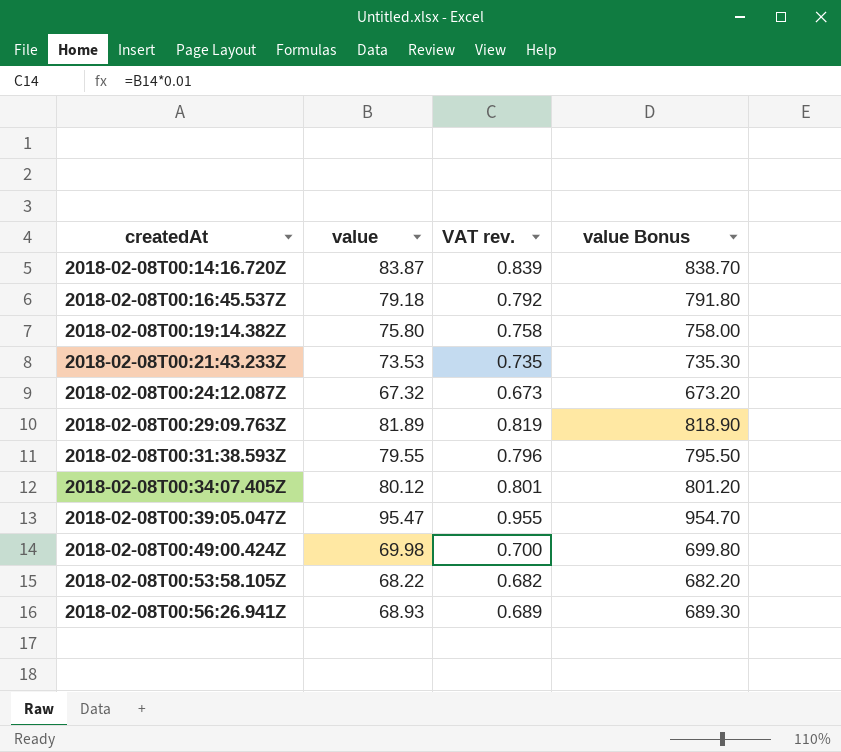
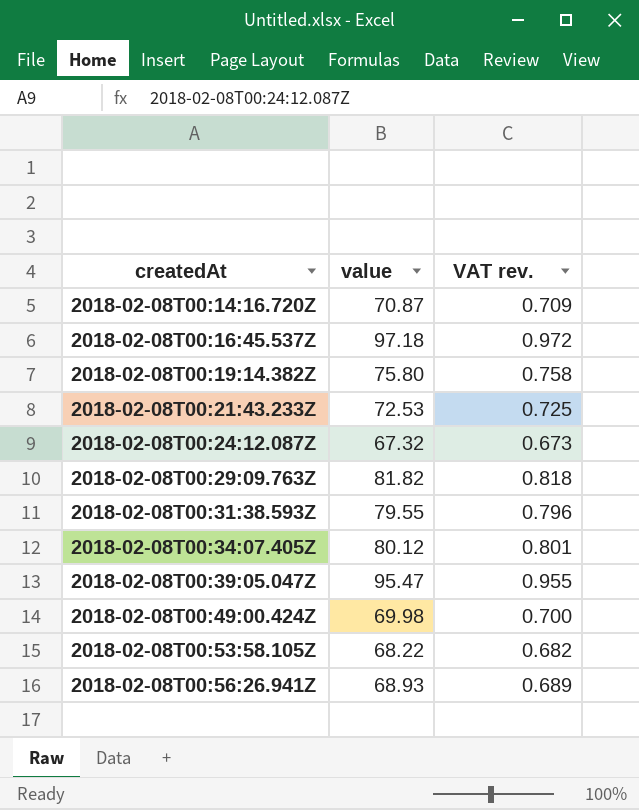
column value Bonus | formula: [value] * 10 -> none
2018-02-08T00:14:16.720Z | value: 83.87 -> 70.87
2018-02-08T00:14:16.720Z | VAT rev.: 0.839 -> 0.709
2018-02-08T00:16:45.537Z | value: 79.18 -> 97.18
2018-02-08T00:16:45.537Z | VAT rev.: 0.792 -> 0.972
2018-02-08T00:21:43.233Z | value: 73.53 -> 72.53
2018-02-08T00:21:43.233Z | VAT rev.: 0.735 -> 0.725
2018-02-08T00:29:09.763Z | value: 81.89 -> 81.82
2018-02-08T00:29:09.763Z | VAT rev.: 0.819 -> 0.818

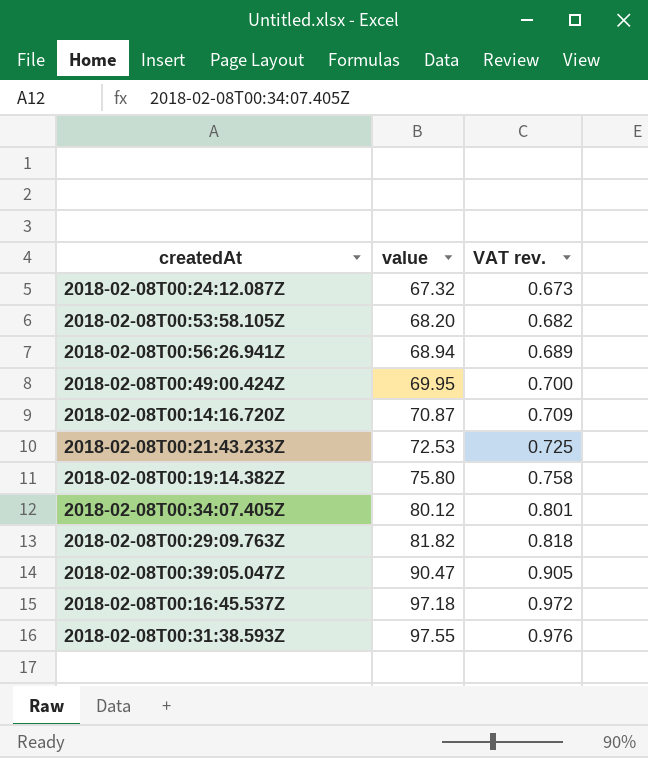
row order: createdAt ascending -> value ascending
2018-02-08T00:53:58.105Z | value: 68.22 -> 68.20
2018-02-08T00:56:26.941Z | value: 68.93 -> 68.94
2018-02-08T00:49:00.424Z | value: 69.98 -> 69.95
2018-02-08T00:39:05.047Z | value: 95.47 -> 90.47
2018-02-08T00:39:05.047Z | VAT rev.: 0.955 -> 0.905
2018-02-08T00:31:38.593Z | value: 79.55 -> 97.55
2018-02-08T00:31:38.593Z | VAT rev.: 0.796 -> 0.976

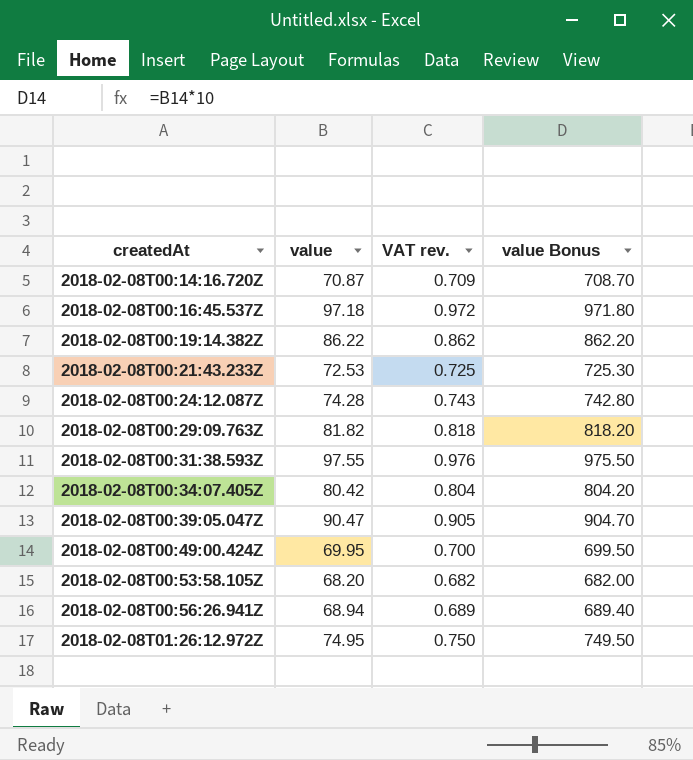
row order: value ascending -> createdAt ascending
column value Bonus | formula: none -> [value] * 10
2018-02-08T00:19:14.382Z | value: 75.80 -> 86.22
2018-02-08T00:19:14.382Z | VAT rev.: 0.758 -> 0.862
2018-02-08T00:24:12.087Z | value: 67.32 -> 74.28
2018-02-08T00:24:12.087Z | VAT rev.: 0.673 -> 0.743
2018-02-08T00:34:07.405Z | value: 80.12 -> 80.42
2018-02-08T00:34:07.405Z | VAT rev.: 0.801 -> 0.804
row 2018-02-08T01:26:12.972Z: none -> 74.95 | 0.750 | 749.50

